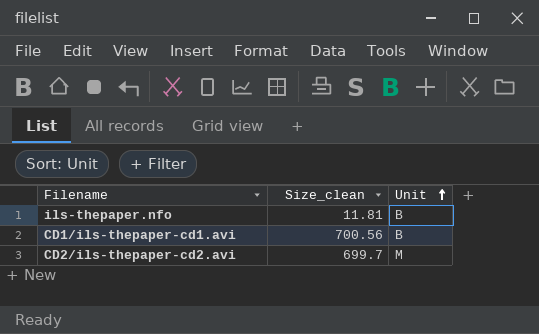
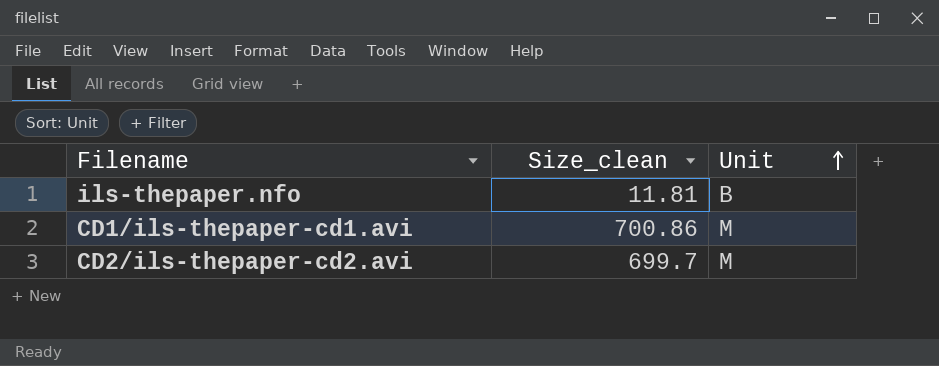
CD1/ils-thepaper-cd1.avi | Size_clean: 700.56 -> 700.86
CD1/ils-thepaper-cd1.avi | Unit: B -> M

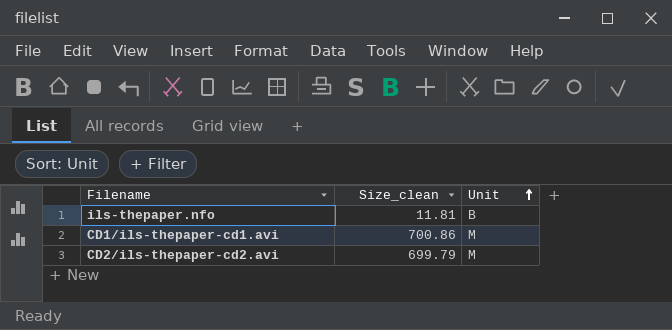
CD2/ils-thepaper-cd2.avi | Size_clean: 699.7 -> 699.79

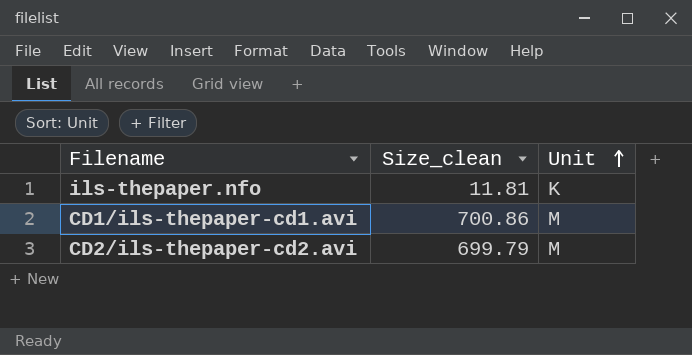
ils-thepaper.nfo | Unit: B -> K

